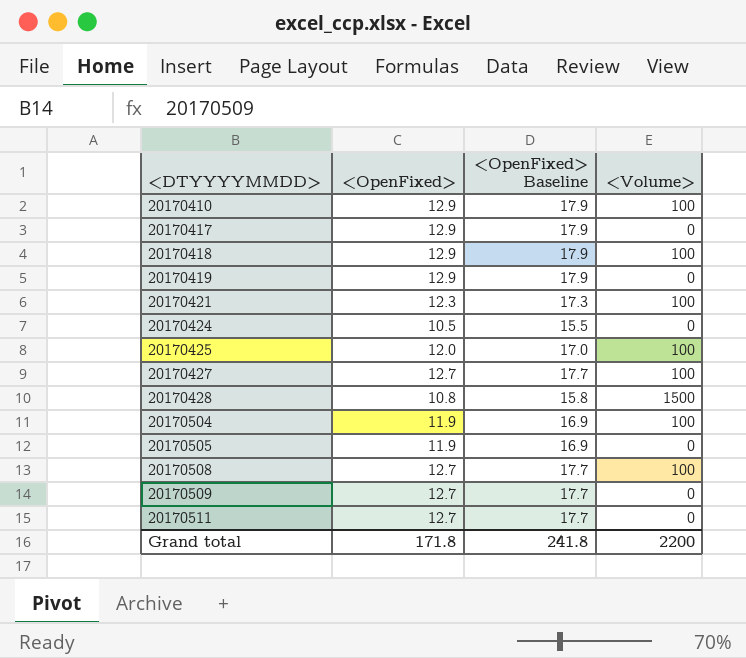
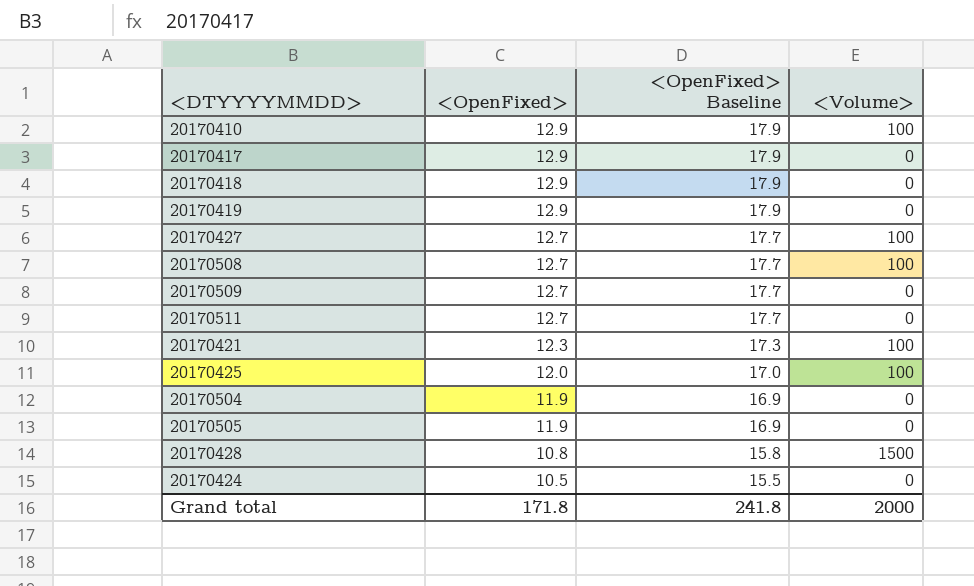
row order: <DTYYYYMMDD> ascending -> <OpenFixed> descending
20170418 | <Volume>: 100 -> 0
20170504 | <Volume>: 100 -> 0
Grand total | <Volume>: 2200 -> 2000

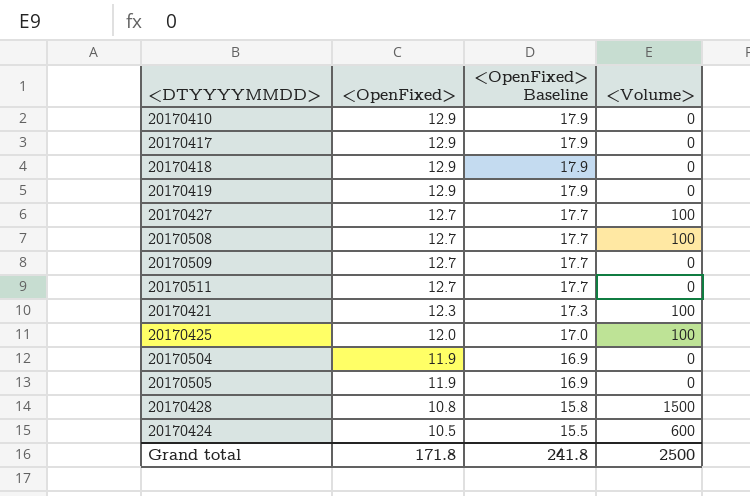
20170410 | <Volume>: 100 -> 0
20170424 | <Volume>: 0 -> 600
Grand total | <Volume>: 2000 -> 2500

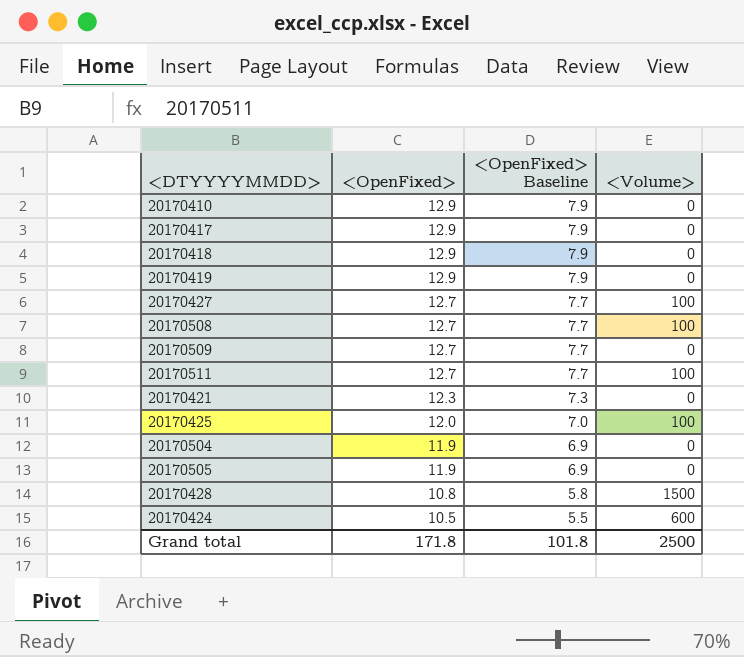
column <OpenFixed> Baseline | formula: [<OpenFixed>] + 5 -> [<OpenFixed>] - 5
20170511 | <Volume>: 0 -> 100
20170421 | <Volume>: 100 -> 0
Grand total | <OpenFixed> Baseline: 241.8 -> 101.8

